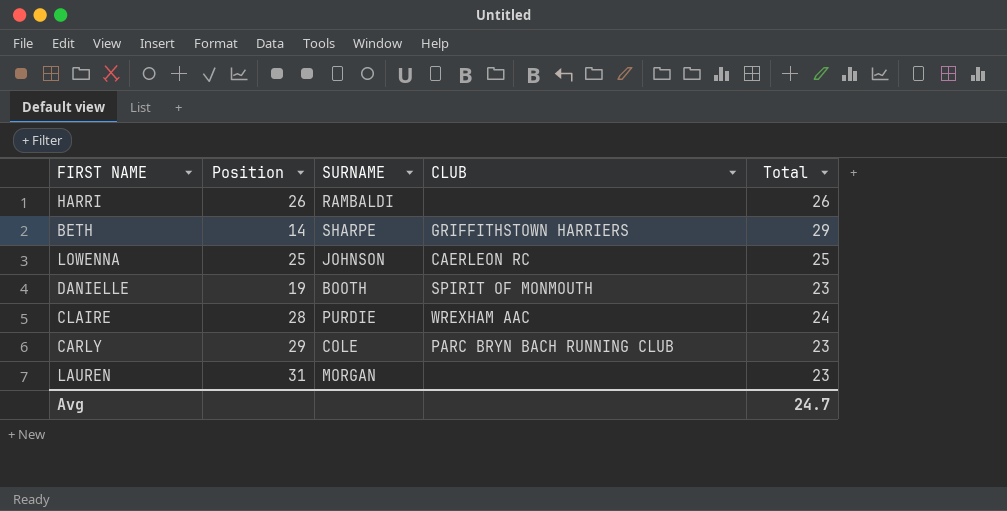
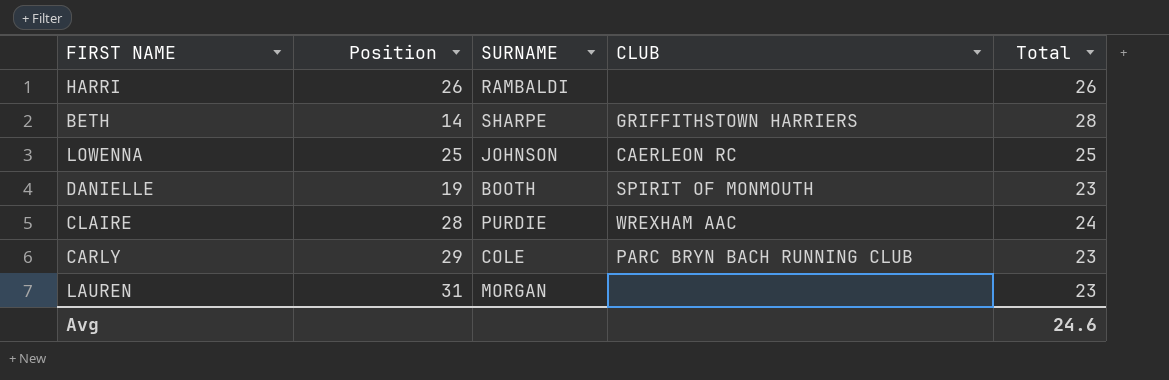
BETH | Total: 29 -> 28
Avg | Total: 24.7 -> 24.6

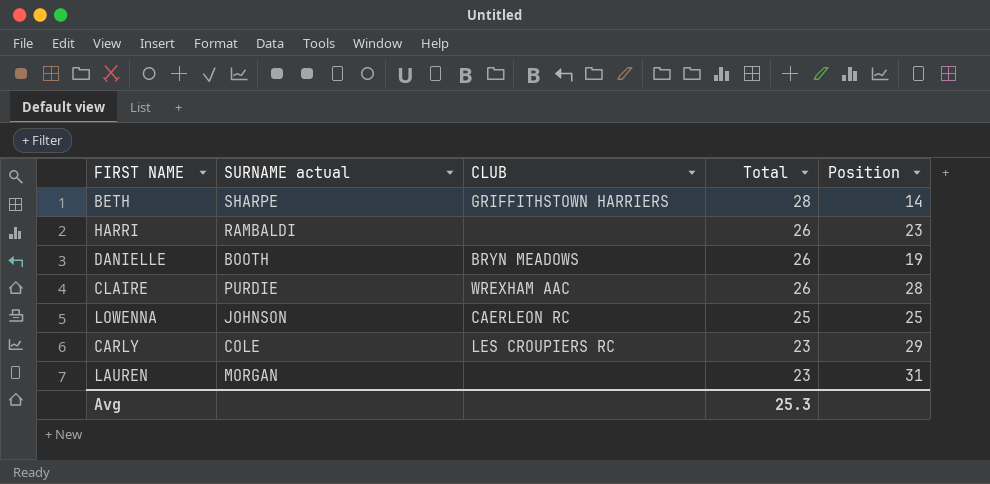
row order: none -> Total descending
column name: SURNAME -> SURNAME actual
column Position | position: 2 -> 5
HARRI | Position: 26 -> 23
DANIELLE | CLUB: SPIRIT OF MONMOUTH -> BRYN MEADOWS
DANIELLE | Total: 23 -> 26
CLAIRE | Total: 24 -> 26
CARLY | CLUB: PARC BRYN BACH RUNNING CLUB -> LES CROUPIERS RC
Avg | Total: 24.6 -> 25.3

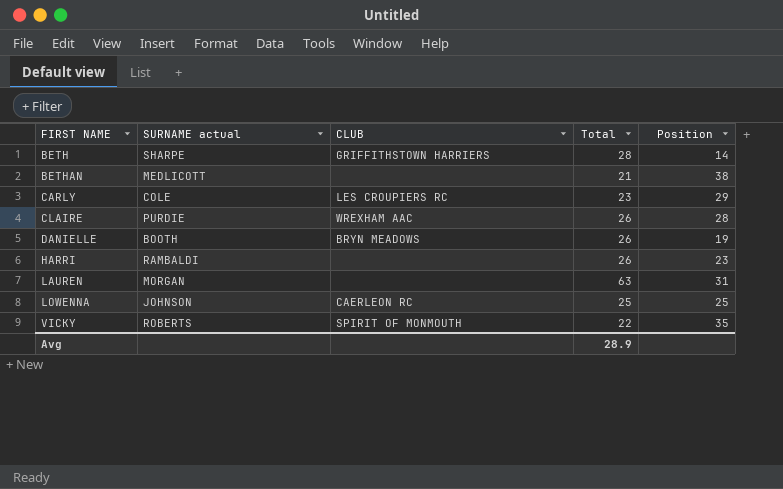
row order: Total descending -> FIRST NAME ascending
row BETHAN: none -> MEDLICOTT | none | 21 | 38
LAUREN | Total: 23 -> 63
row VICKY: none -> ROBERTS | SPIRIT OF MONMOUTH | 22 | 35
Avg | Total: 25.3 -> 28.9

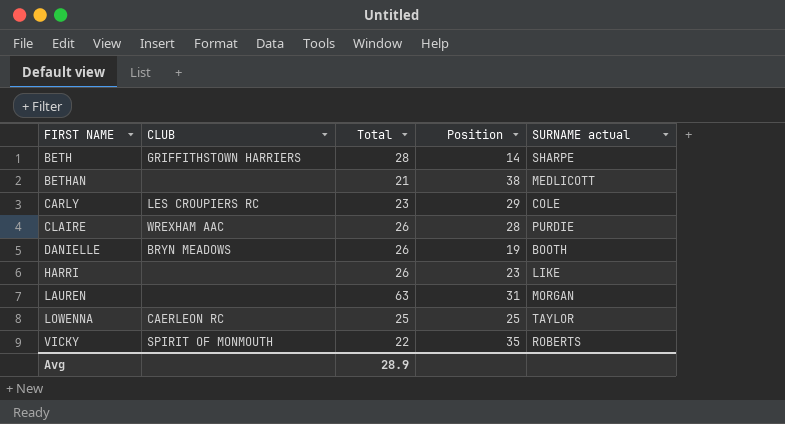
column SURNAME actual | position: 2 -> 5
HARRI | SURNAME actual: RAMBALDI -> LIKE
LOWENNA | SURNAME actual: JOHNSON -> TAYLOR

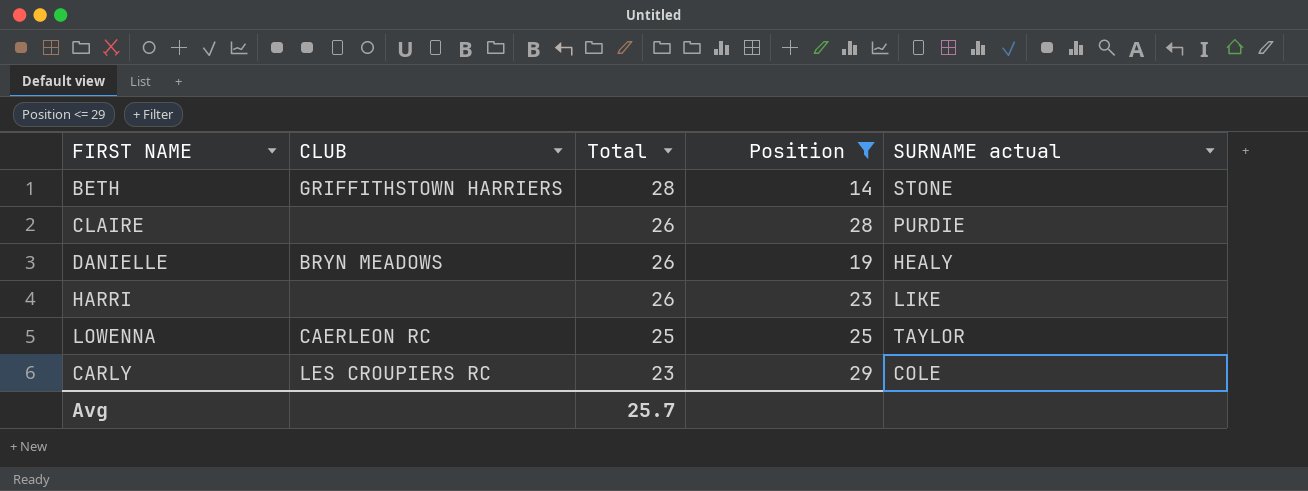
filter: none -> Position <= 29
row order: FIRST NAME ascending -> Total descending
BETH | SURNAME actual: SHARPE -> STONE
CLAIRE | CLUB: WREXHAM AAC -> none
DANIELLE | SURNAME actual: BOOTH -> HEALY
Avg | Total: 28.9 -> 25.7

